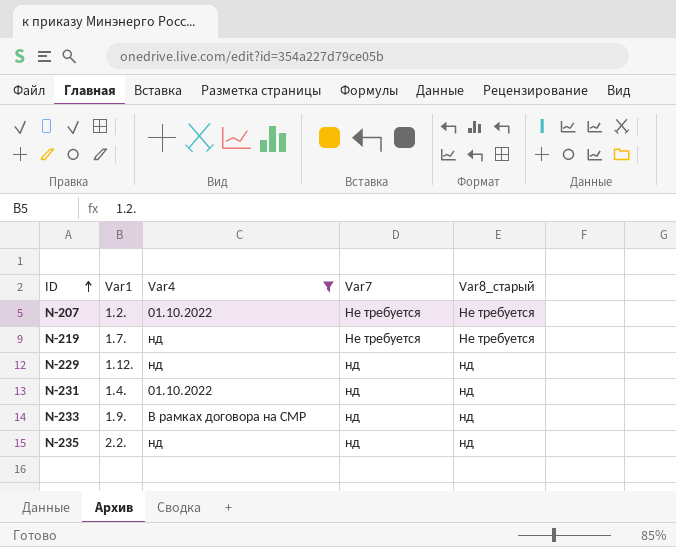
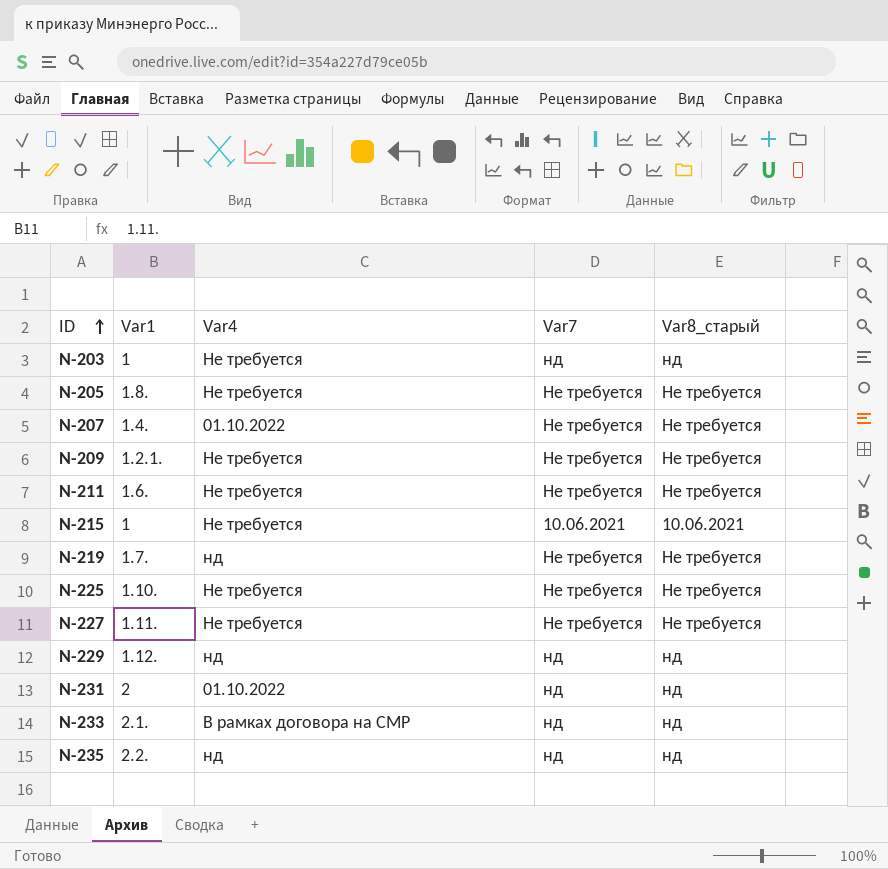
filter: Var4 != Не требуется -> none
N-207 | Var1: 1.2. -> 1.4.
N-231 | Var1: 1.4. -> 2
N-233 | Var1: 1.9. -> 2.1.

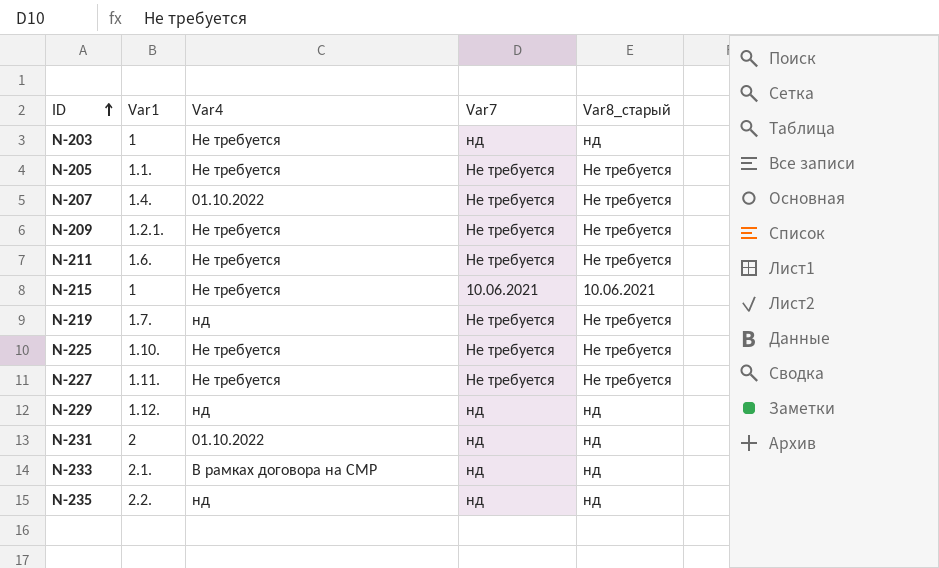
N-205 | Var1: 1.8. -> 1.1.

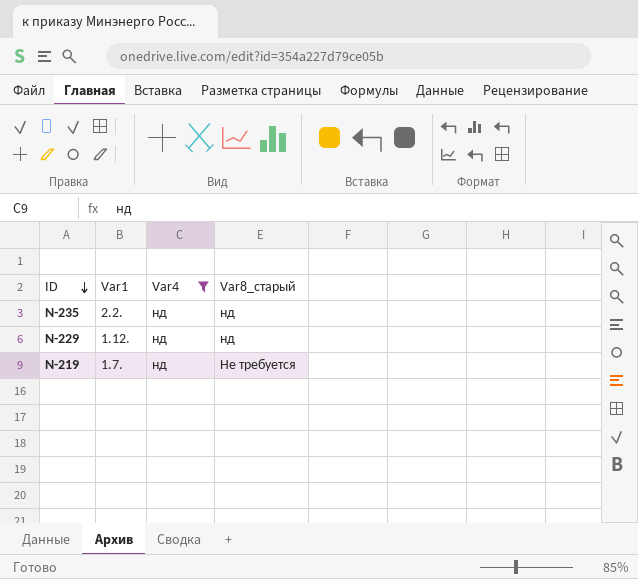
filter: none -> Var4 = нд
row order: ID ascending -> ID descending
column Var7 | position: 4 -> none

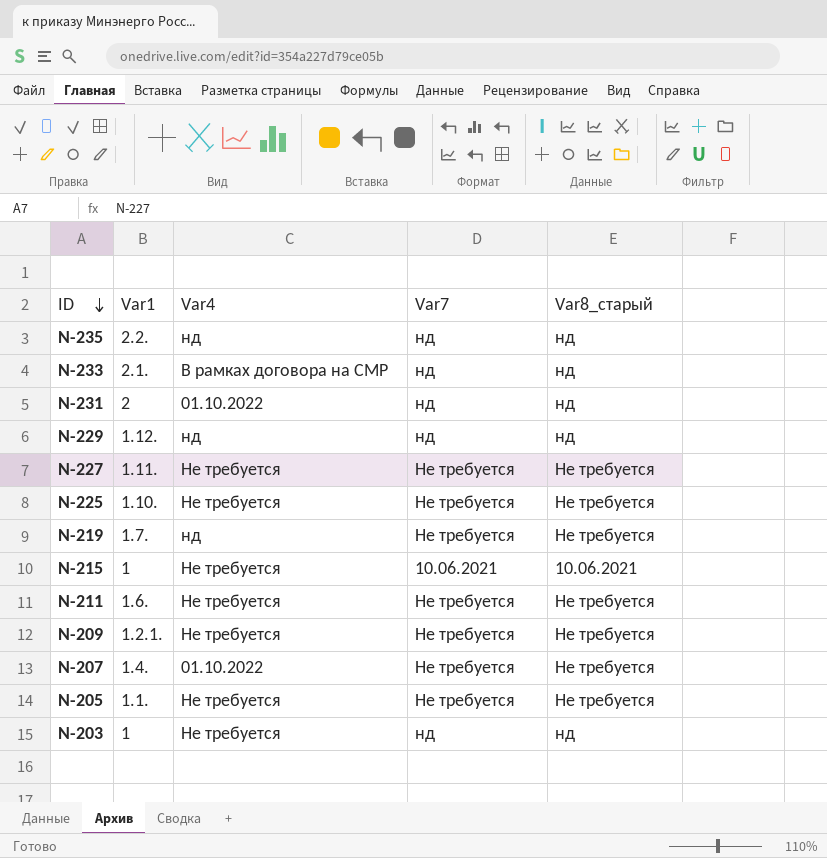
filter: Var4 = нд -> none
column Var7 | position: none -> 4

